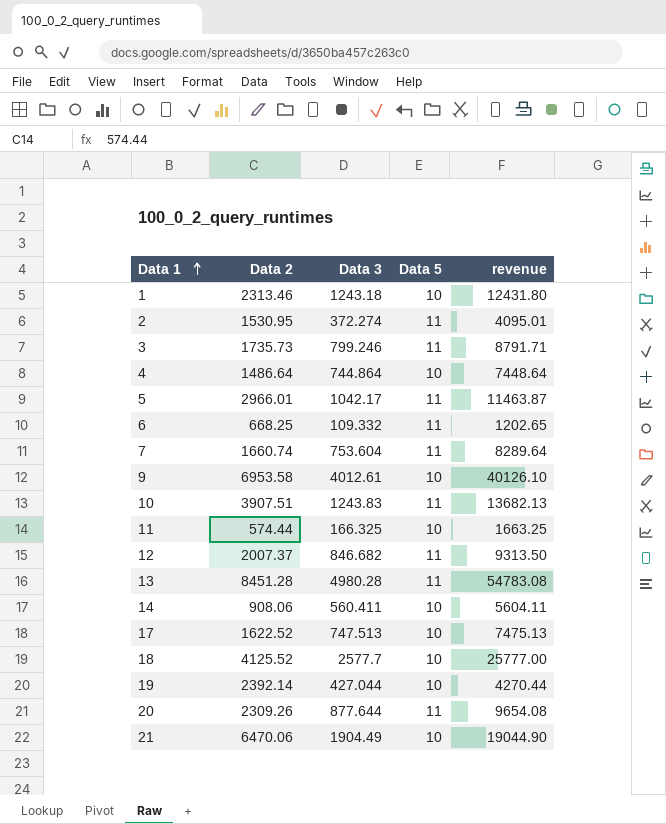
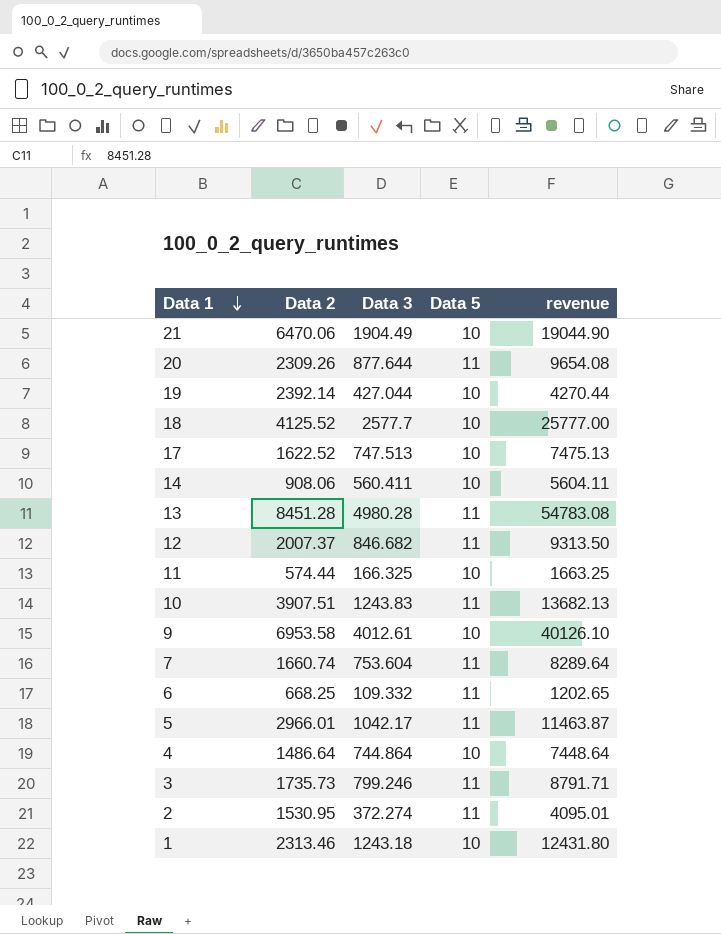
row order: Data 1 ascending -> Data 1 descending

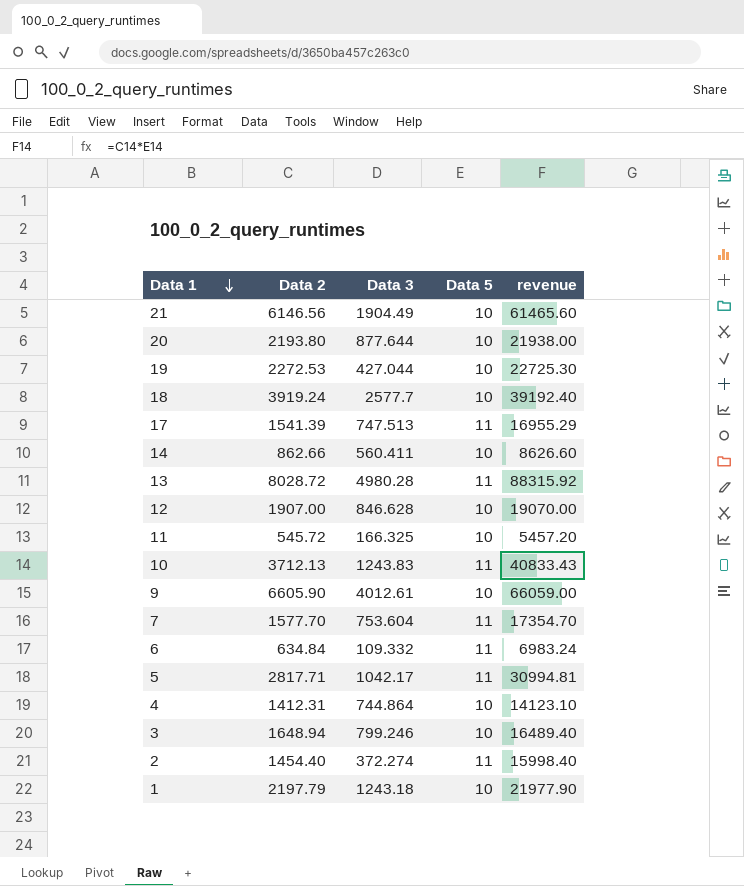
column revenue | formula: [Data 3] * [Data 5] -> [Data 2] * [Data 5]
21 | Data 2: 6470.06 -> 6146.56
20 | Data 2: 2309.26 -> 2193.80
20 | Data 5: 11 -> 10
19 | Data 2: 2392.14 -> 2272.53
18 | Data 2: 4125.52 -> 3919.24
17 | Data 2: 1622.52 -> 1541.39
17 | Data 5: 10 -> 11
14 | Data 2: 908.06 -> 862.66
13 | Data 2: 8451.28 -> 8028.72
12 | Data 2: 2007.37 -> 1907.00
12 | Data 3: 846.682 -> 846.628
12 | Data 5: 11 -> 10
11 | Data 2: 574.44 -> 545.72
10 | Data 2: 3907.51 -> 3712.13
9 | Data 2: 6953.58 -> 6605.90
7 | Data 2: 1660.74 -> 1577.70
6 | Data 2: 668.25 -> 634.84
5 | Data 2: 2966.01 -> 2817.71
4 | Data 2: 1486.64 -> 1412.31
3 | Data 2: 1735.73 -> 1648.94
3 | Data 5: 11 -> 10
2 | Data 2: 1530.95 -> 1454.40
1 | Data 2: 2313.46 -> 2197.79

